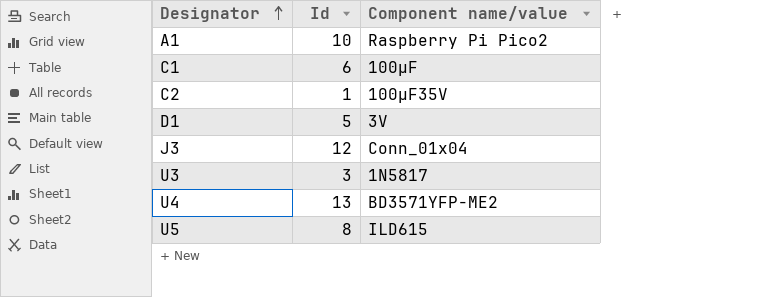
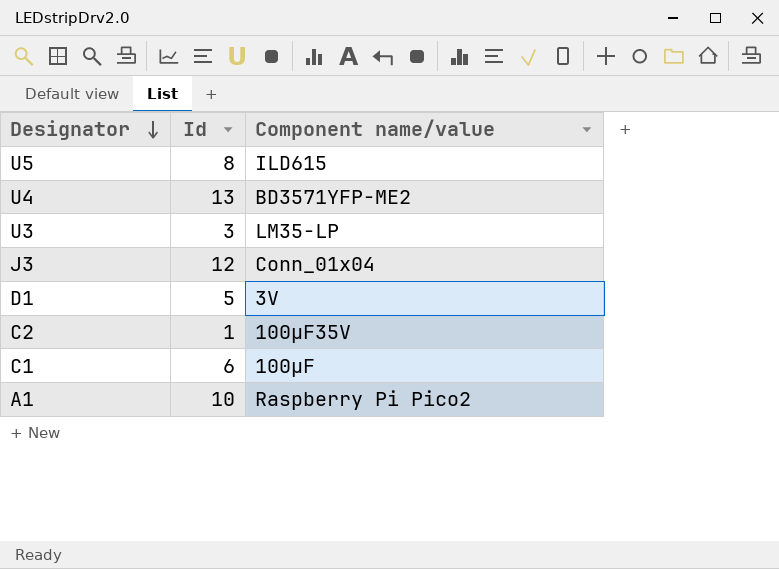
row order: Designator ascending -> Designator descending
U3 | Component name/value: 1N5817 -> LM35-LP

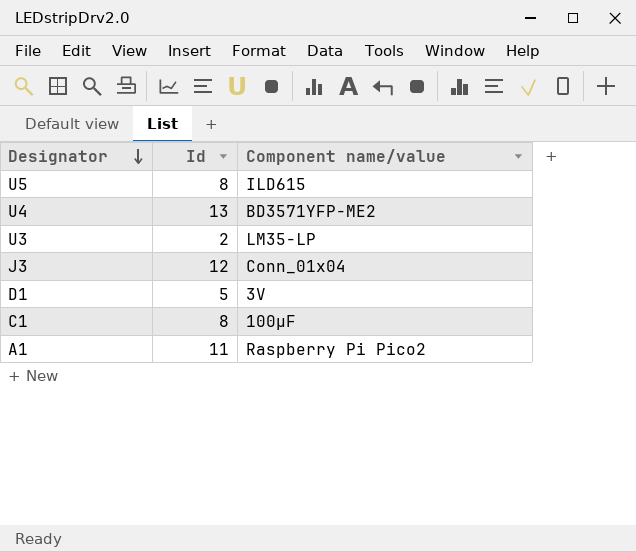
row C2: 1 | 100µF35V -> none
U3 | Id: 3 -> 2
C1 | Id: 6 -> 8
A1 | Id: 10 -> 11

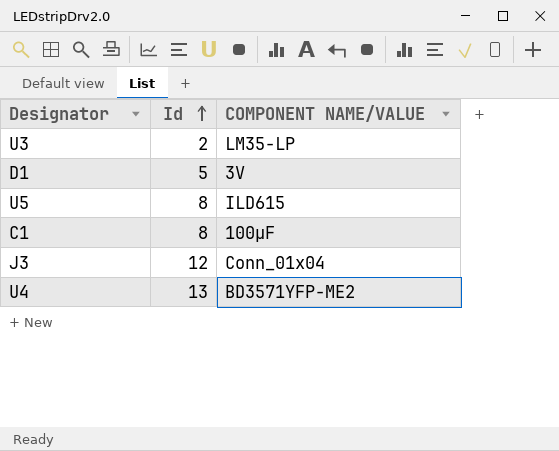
row order: Designator descending -> Id ascending
column name: Component name/value -> COMPONENT NAME/VALUE
row A1: 11 | Raspberry Pi Pico2 -> none

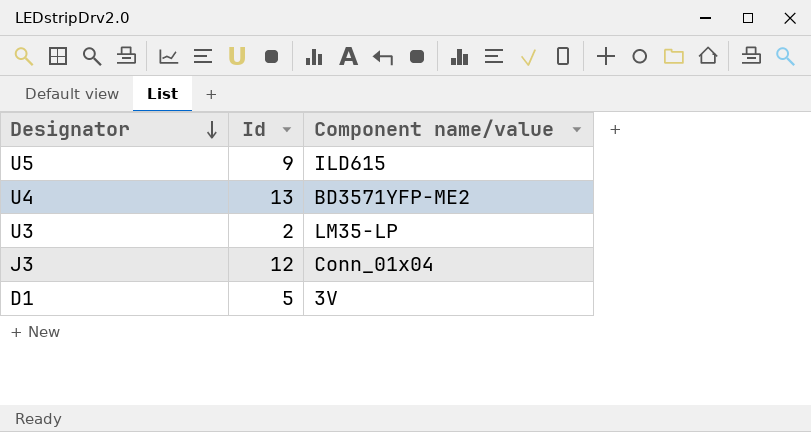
row order: Id ascending -> Designator descending
column name: COMPONENT NAME/VALUE -> Component name/value
row C1: 8 | 100µF -> none
U5 | Id: 8 -> 9

